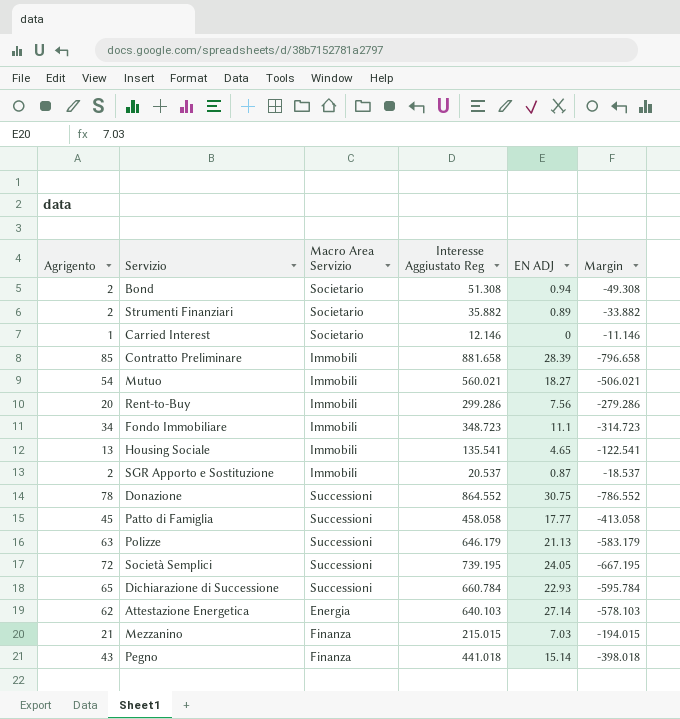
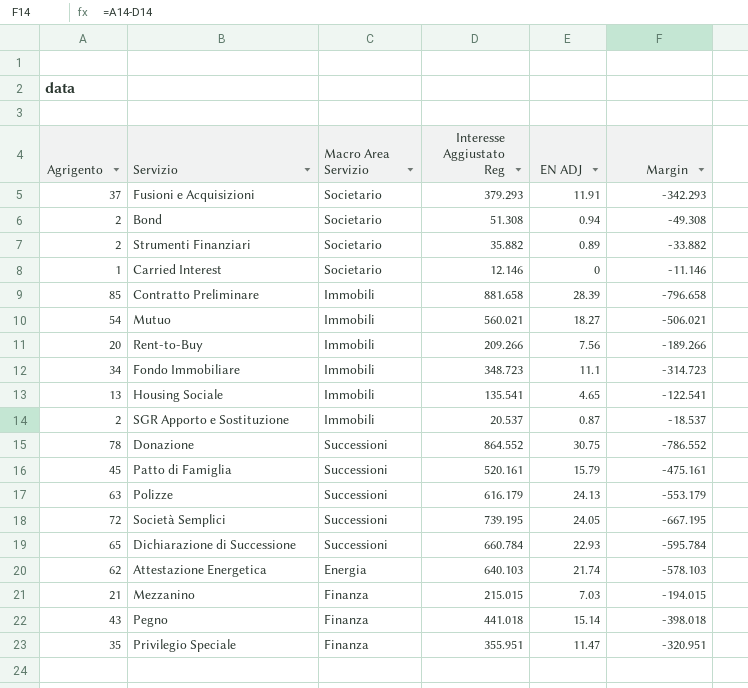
row Fusioni e Acquisizioni: none -> 37 | Societario | 379.293 | 11.91 | -342.293
Rent-to-Buy | Interesse Aggiustato Reg: 299.286 -> 209.266
Rent-to-Buy | Margin: -279.286 -> -189.266
Patto di Famiglia | Interesse Aggiustato Reg: 458.058 -> 520.161
Patto di Famiglia | EN ADJ: 17.77 -> 15.79
Patto di Famiglia | Margin: -413.058 -> -475.161
Polizze | Interesse Aggiustato Reg: 646.179 -> 616.179
Polizze | EN ADJ: 21.13 -> 24.13
Polizze | Margin: -583.179 -> -553.179
Attestazione Energetica | EN ADJ: 27.14 -> 21.74
row Privilegio Speciale: none -> 35 | Finanza | 355.951 | 11.47 | -320.951

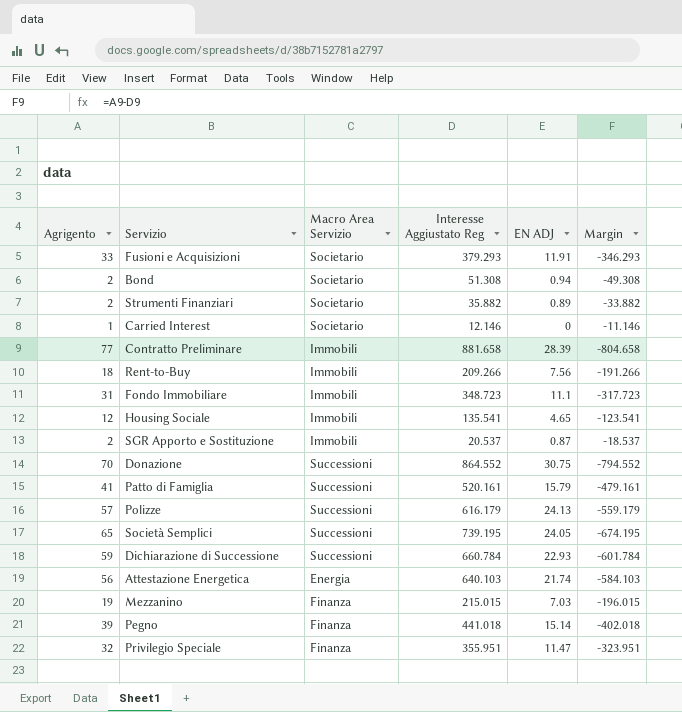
row Mutuo: 54 | Immobili | 560.021 | 18.27 | -506.021 -> none
Fusioni e Acquisizioni | Agrigento: 37 -> 33
Fusioni e Acquisizioni | Margin: -342.293 -> -346.293
Contratto Preliminare | Agrigento: 85 -> 77
Contratto Preliminare | Margin: -796.658 -> -804.658
Rent-to-Buy | Agrigento: 20 -> 18
Rent-to-Buy | Margin: -189.266 -> -191.266
Fondo Immobiliare | Agrigento: 34 -> 31
Fondo Immobiliare | Margin: -314.723 -> -317.723
Housing Sociale | Agrigento: 13 -> 12
Housing Sociale | Margin: -122.541 -> -123.541
Donazione | Agrigento: 78 -> 70
Donazione | Margin: -786.552 -> -794.552
Patto di Famiglia | Agrigento: 45 -> 41
Patto di Famiglia | Margin: -475.161 -> -479.161
Polizze | Agrigento: 63 -> 57
Polizze | Margin: -553.179 -> -559.179
Società Semplici | Agrigento: 72 -> 65
Società Semplici | Margin: -667.195 -> -674.195
Dichiarazione di Successione | Agrigento: 65 -> 59
Dichiarazione di Successione | Margin: -595.784 -> -601.784
Attestazione Energetica | Agrigento: 62 -> 56
Attestazione Energetica | Margin: -578.103 -> -584.103
Mezzanino | Agrigento: 21 -> 19
Mezzanino | Margin: -194.015 -> -196.015
Pegno | Agrigento: 43 -> 39
Pegno | Margin: -398.018 -> -402.018
Privilegio Speciale | Agrigento: 35 -> 32
Privilegio Speciale | Margin: -320.951 -> -323.951

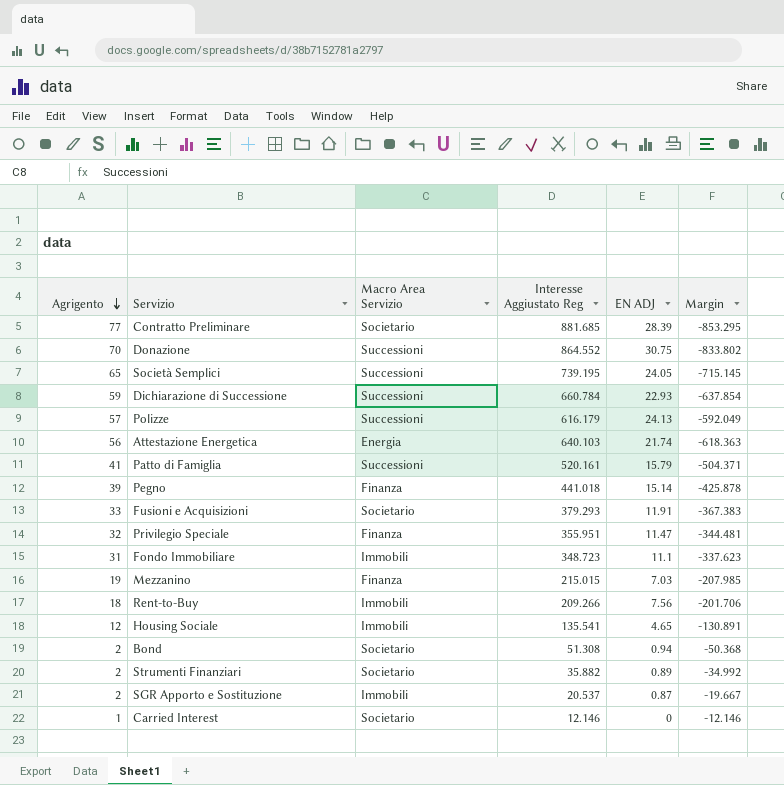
row order: none -> Agrigento descending
column Margin | formula: [Agrigento] - [Interesse Aggiustato Reg] -> [EN ADJ] - [Interesse Aggiustato Reg]
Contratto Preliminare | Macro Area Servizio: Immobili -> Societario
Contratto Preliminare | Interesse Aggiustato Reg: 881.658 -> 881.685

